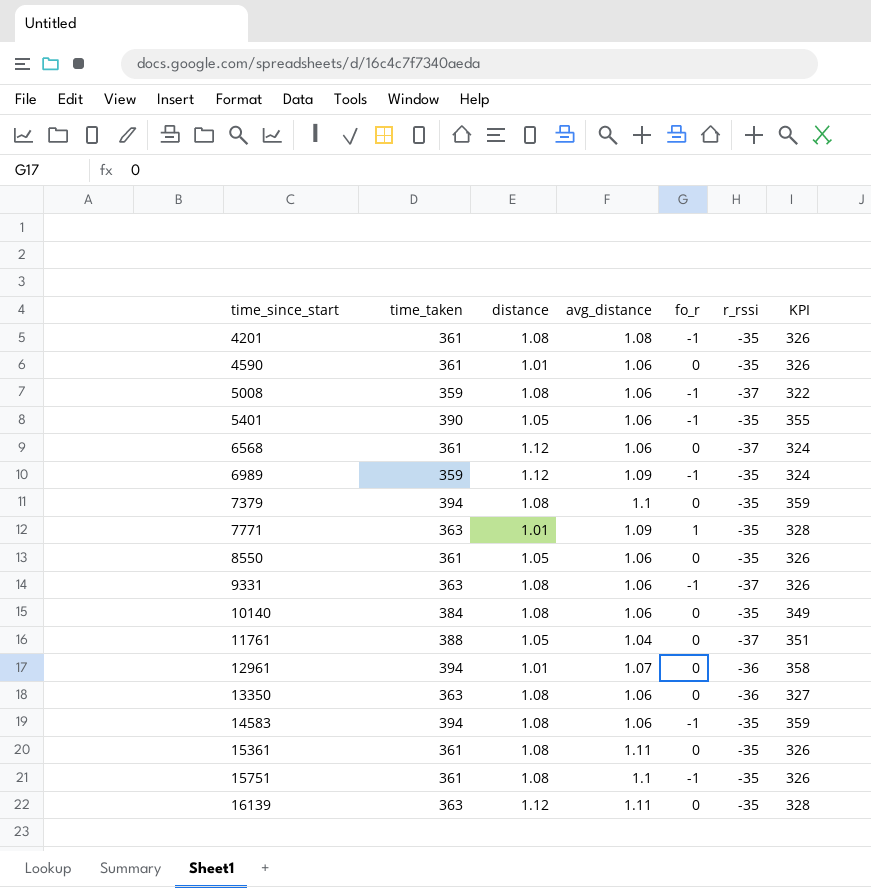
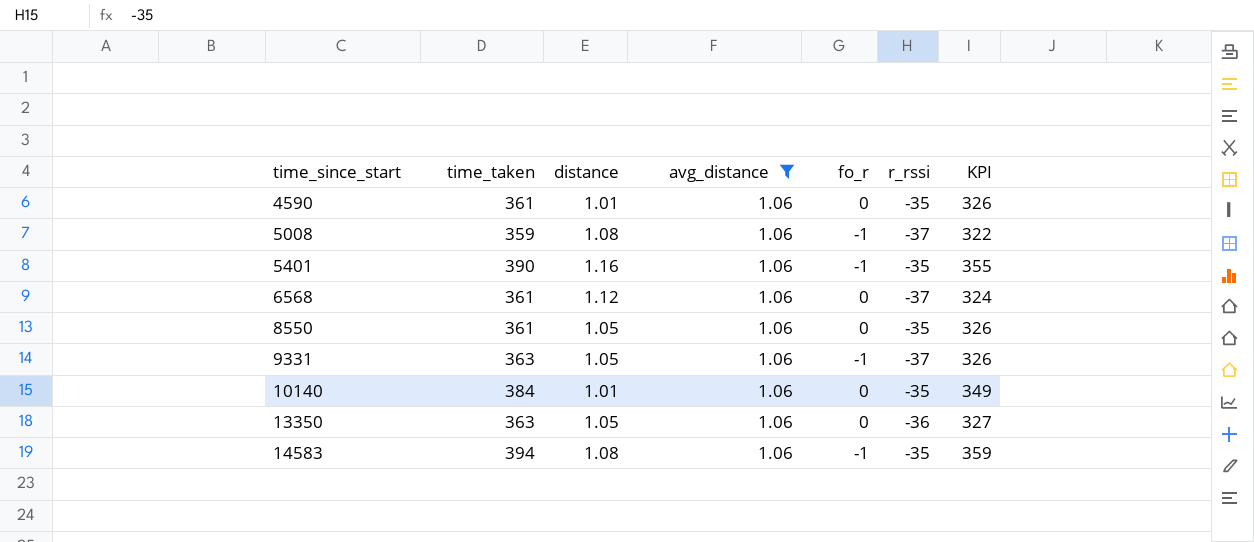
filter: none -> avg_distance = 1.06
5401 | distance: 1.05 -> 1.16
9331 | distance: 1.08 -> 1.05
10140 | distance: 1.08 -> 1.01
13350 | distance: 1.08 -> 1.05

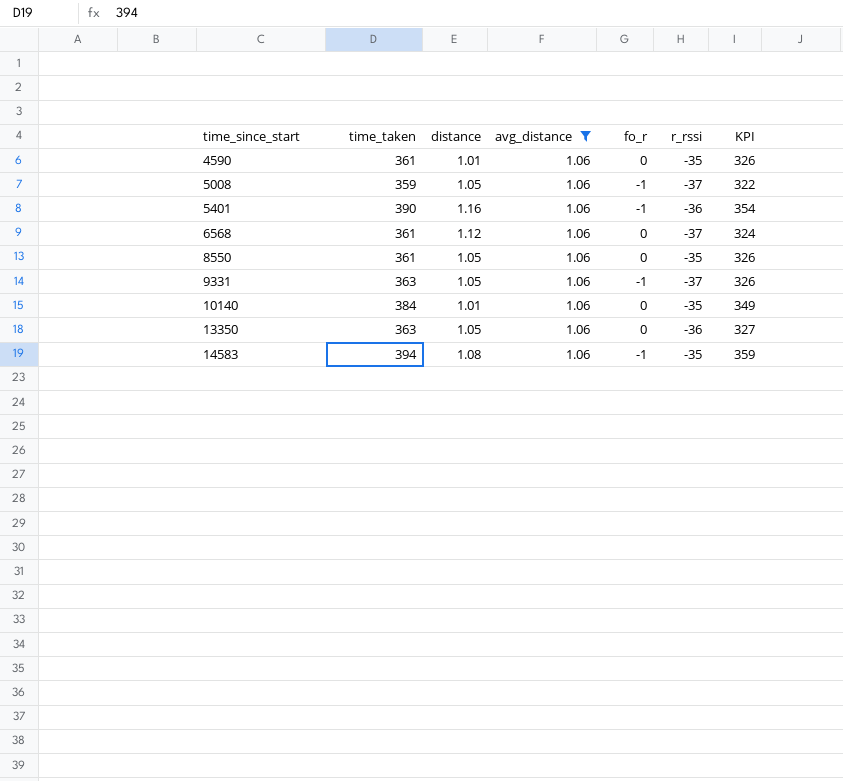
5008 | distance: 1.08 -> 1.05
5401 | r_rssi: -35 -> -36
5401 | KPI: 355 -> 354

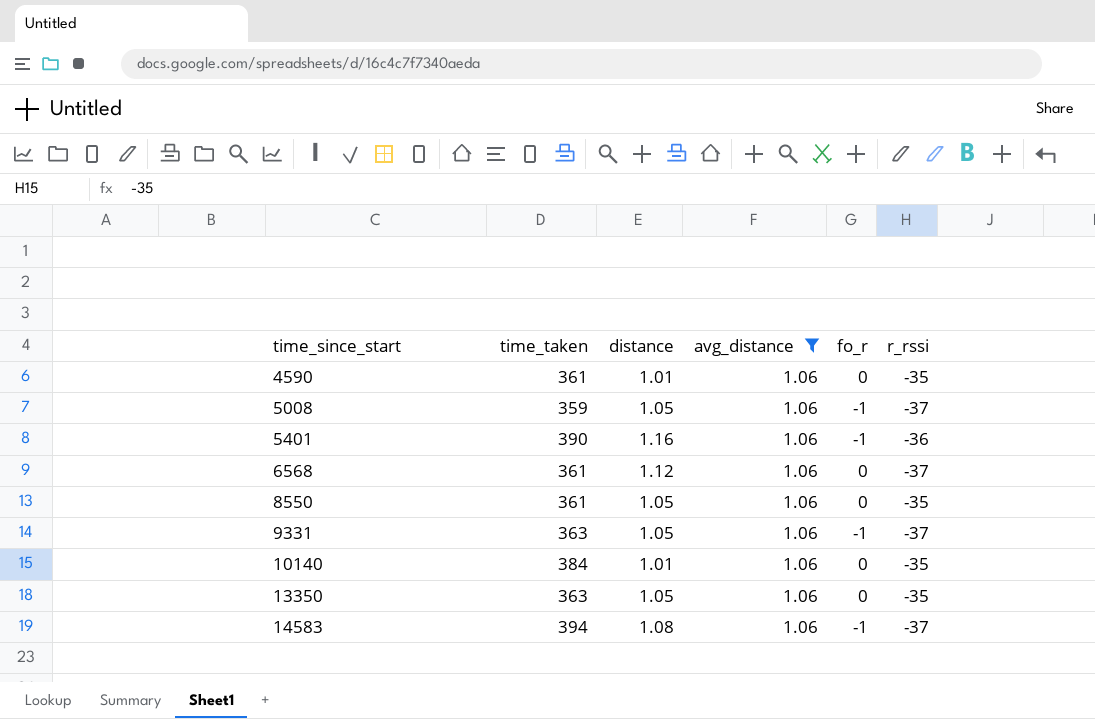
column KPI | formula: [time_taken] + [r_rssi] -> none
13350 | r_rssi: -36 -> -35
14583 | r_rssi: -35 -> -37

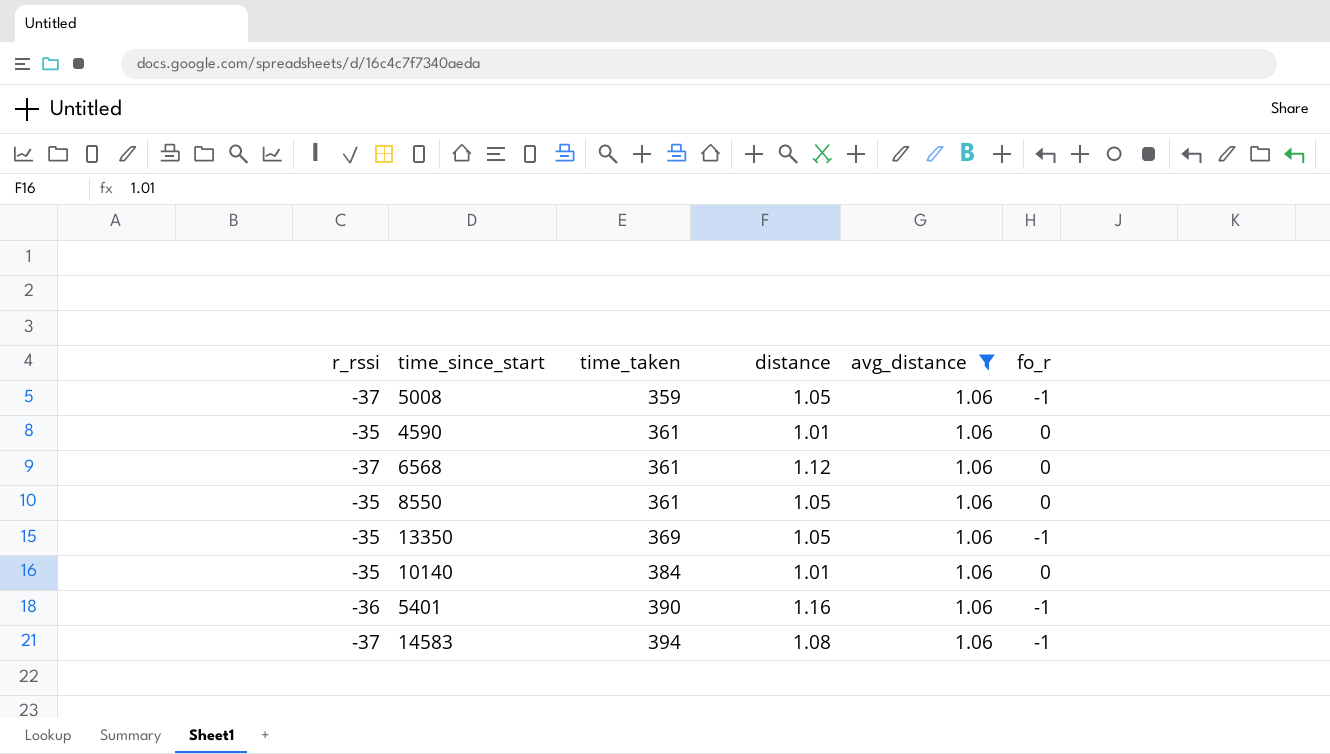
row order: time_since_start ascending -> time_taken ascending
column r_rssi | position: 6 -> 1
row 9331: 363 | 1.05 | 1.06 | -1 | -37 -> none
13350 | time_taken: 363 -> 369
13350 | fo_r: 0 -> -1

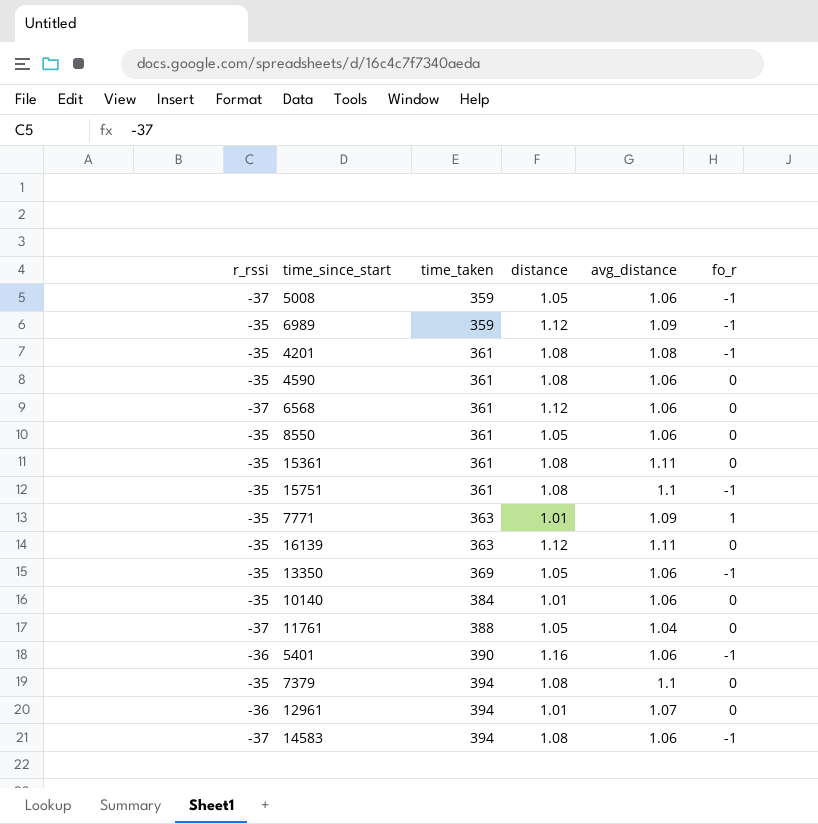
filter: avg_distance = 1.06 -> none
4590 | distance: 1.01 -> 1.08

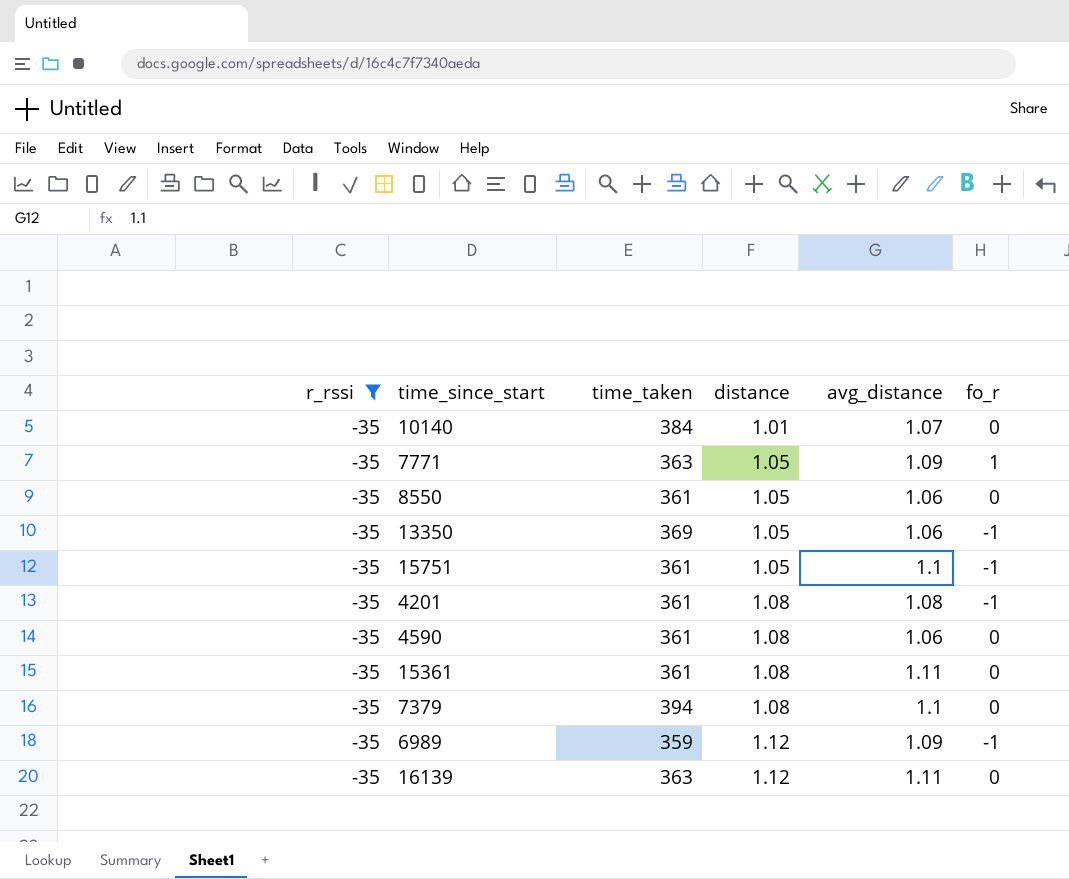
filter: none -> r_rssi = -35
row order: time_taken ascending -> distance ascending
10140 | avg_distance: 1.06 -> 1.07
7771 | distance: 1.01 -> 1.05
15751 | distance: 1.08 -> 1.05

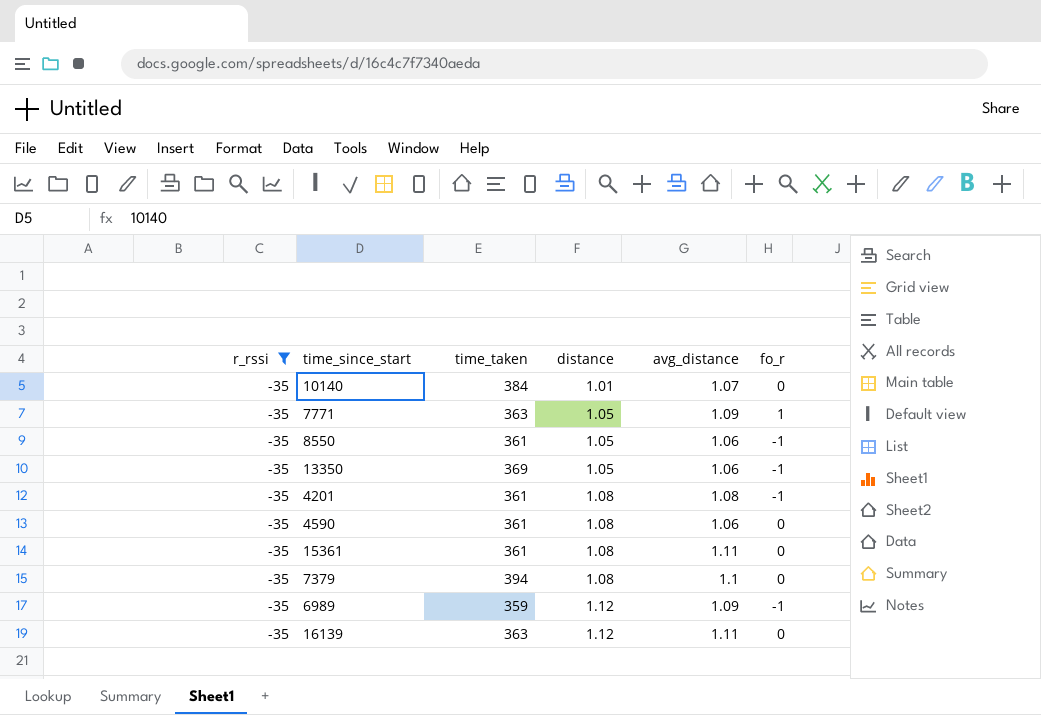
row 15751: -35 | 361 | 1.05 | 1.1 | -1 -> none
8550 | fo_r: 0 -> -1

